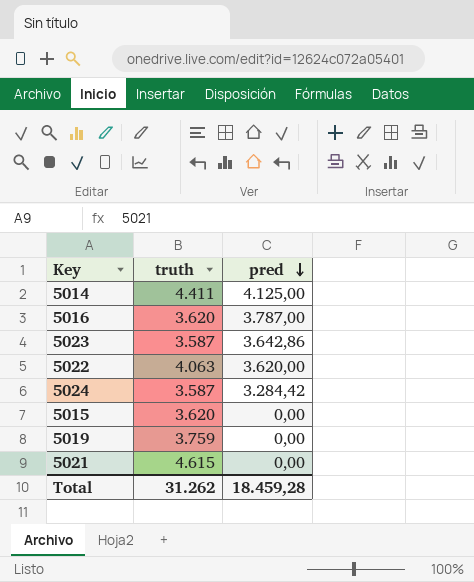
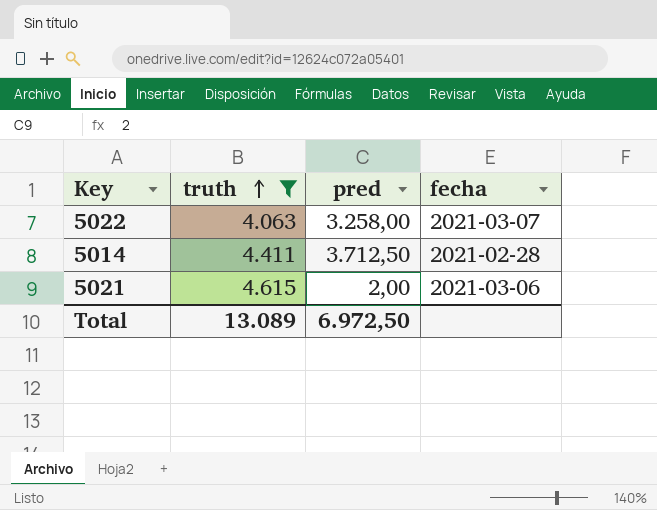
filter: none -> truth >= 4.063
row order: pred descending -> truth ascending
column fecha | position: none -> 4
5022 | pred: 3.620,00 -> 3.258,00
5014 | pred: 4.125,00 -> 3.712,50
5021 | pred: 0,00 -> 2,00
Total | truth: 31.262 -> 13.089
Total | pred: 18.459,28 -> 6.972,50

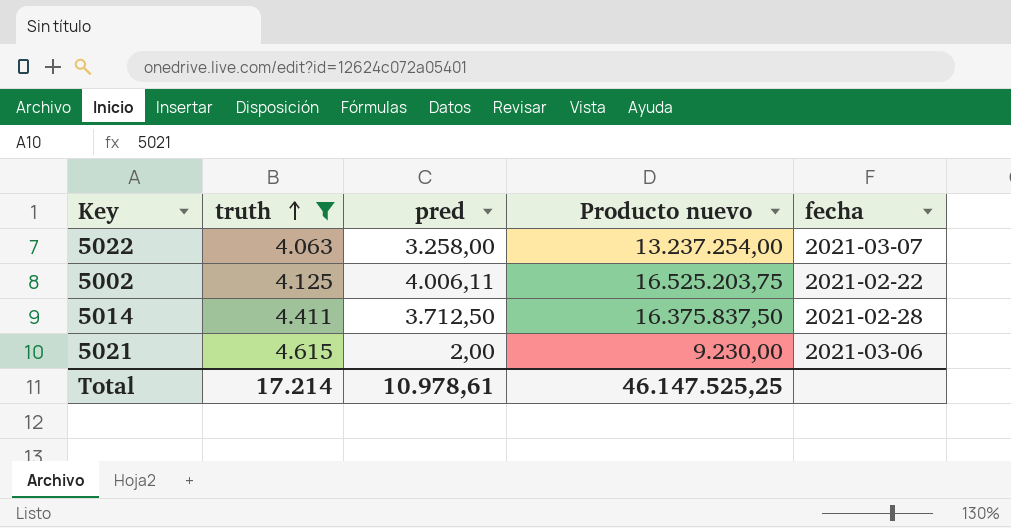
column Producto nuevo | formula: none -> [truth] * [pred]
row 5002: none -> 4.125 | 4.006,11 | 16.525.203,75 | 2021-02-22
Total | truth: 13.089 -> 17.214
Total | pred: 6.972,50 -> 10.978,61

